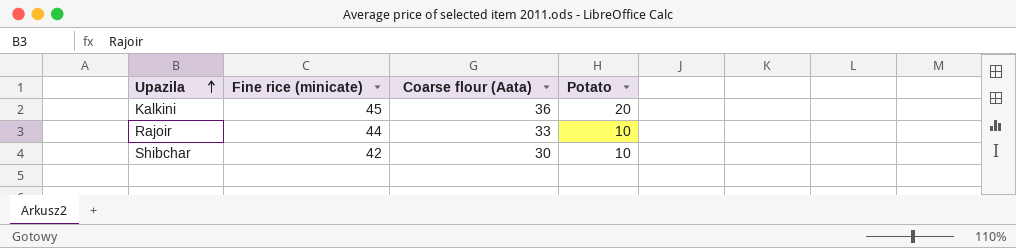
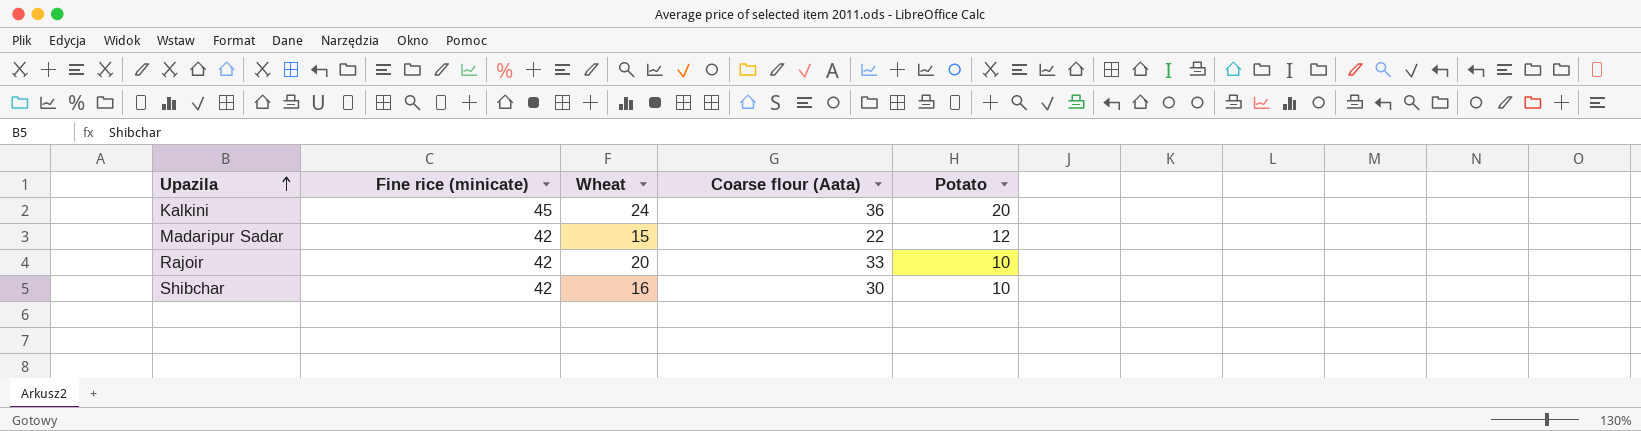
column Wheat | position: none -> 3
row Madaripur Sadar: none -> 42 | 15 | 22 | 12
Rajoir | Fine rice (minicate): 44 -> 42

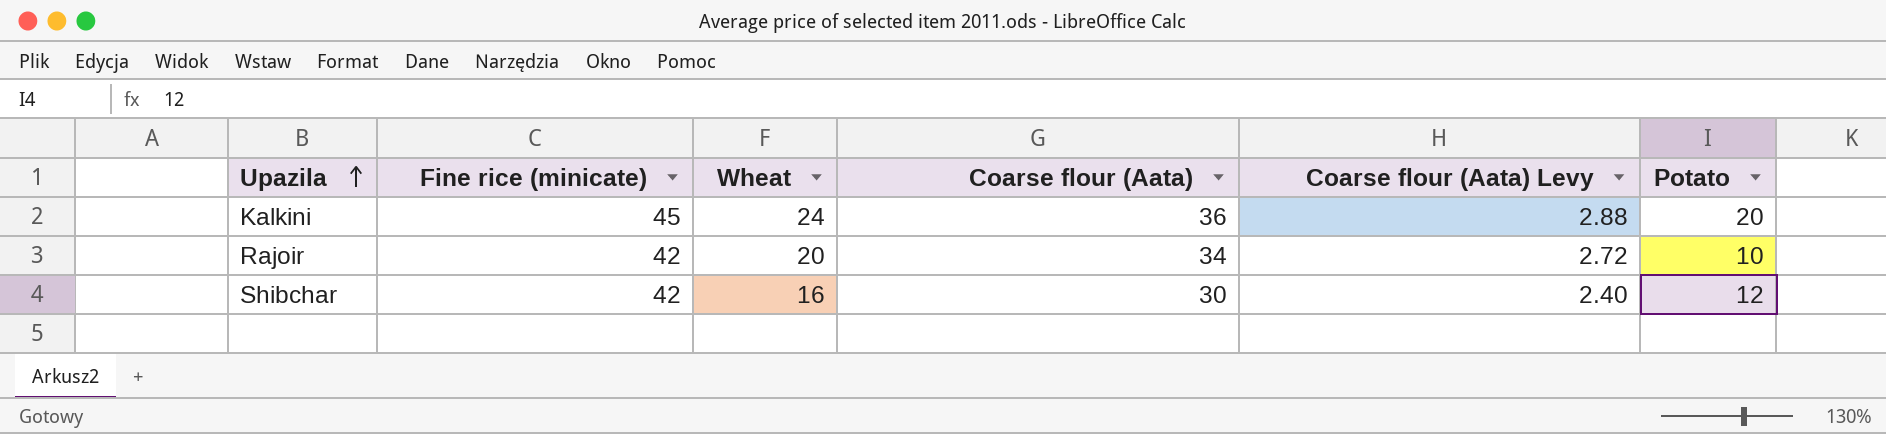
column Coarse flour (Aata) Levy | formula: none -> [Coarse flour (Aata)] * 0.08
row Madaripur Sadar: 42 | 15 | 22 | 12 -> none
Rajoir | Coarse flour (Aata): 33 -> 34
Shibchar | Potato: 10 -> 12

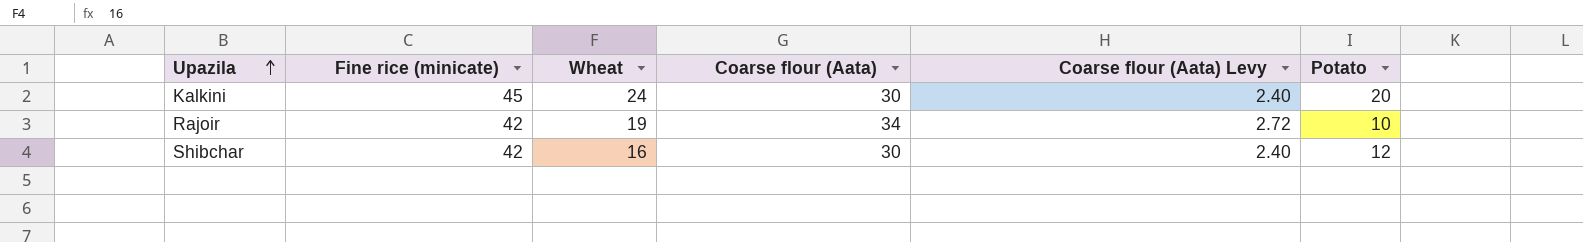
Kalkini | Coarse flour (Aata): 36 -> 30
Kalkini | Coarse flour (Aata) Levy: 2.88 -> 2.40
Rajoir | Wheat: 20 -> 19

